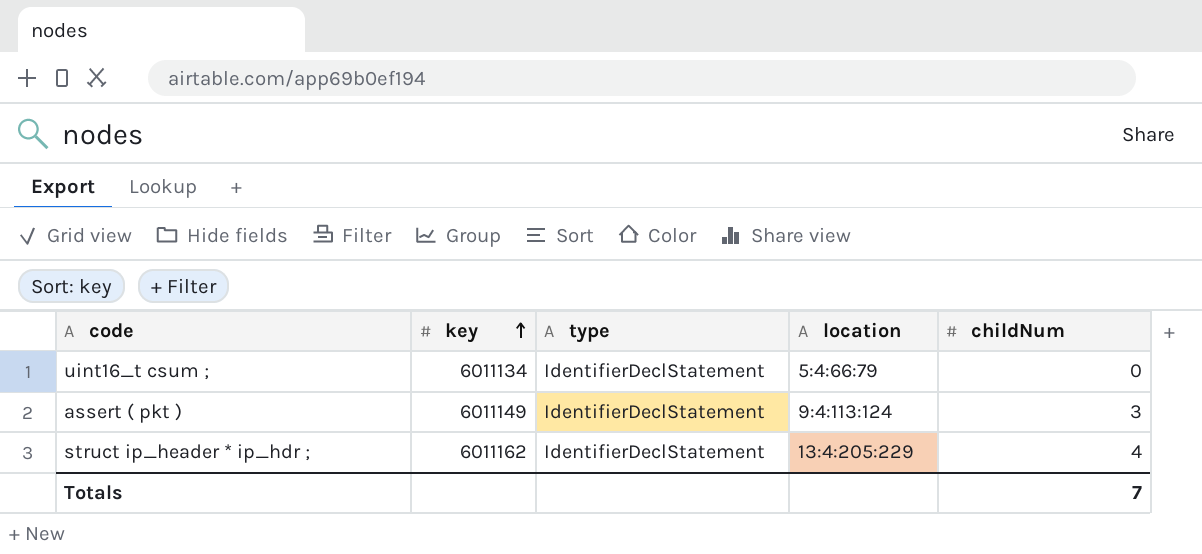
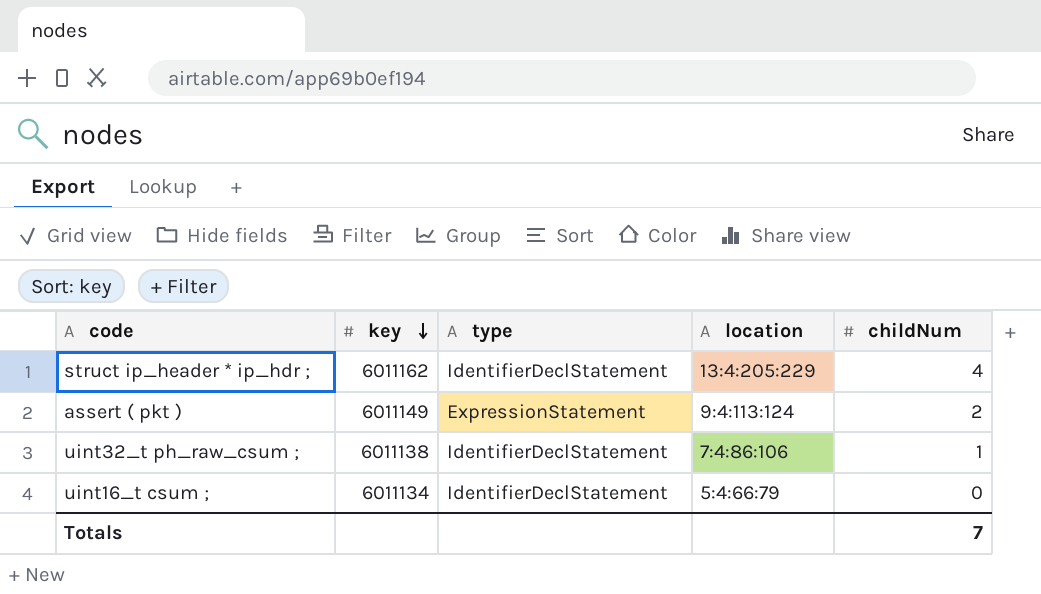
row order: key ascending -> key descending
assert ( pkt ) | type: IdentifierDeclStatement -> ExpressionStatement
assert ( pkt ) | childNum: 3 -> 2
row uint32_t ph_raw_csum ;: none -> 6011138 | IdentifierDeclStatement | 7:4:86:106 | 1

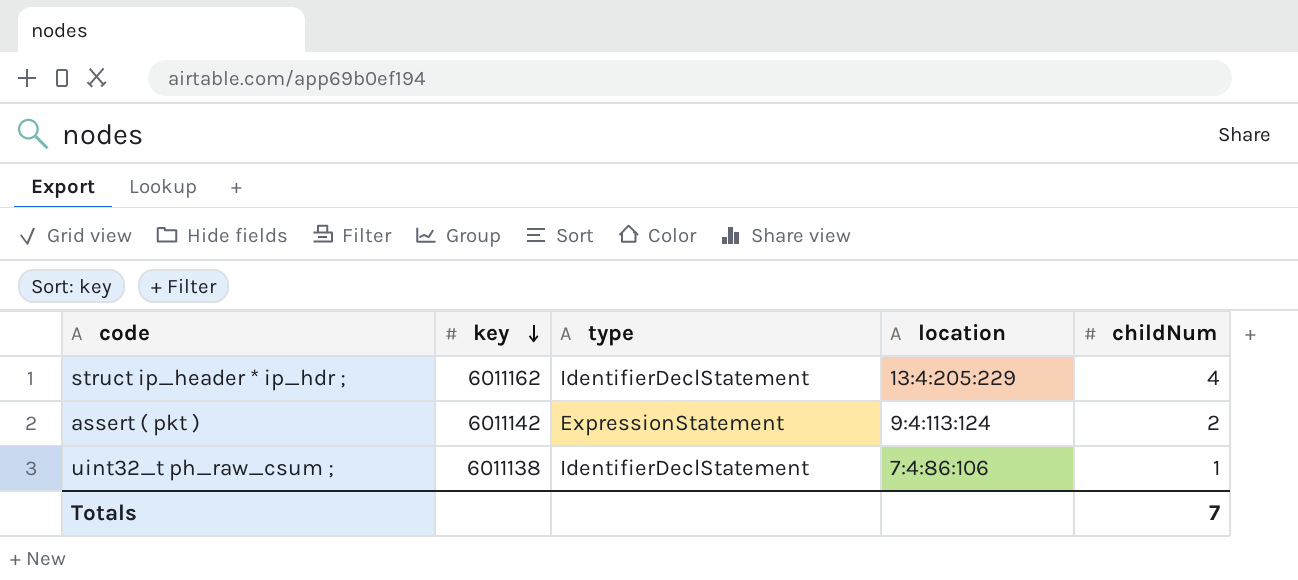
row uint16_t csum ;: 6011134 | IdentifierDeclStatement | 5:4:66:79 | 0 -> none
assert ( pkt ) | key: 6011149 -> 6011142

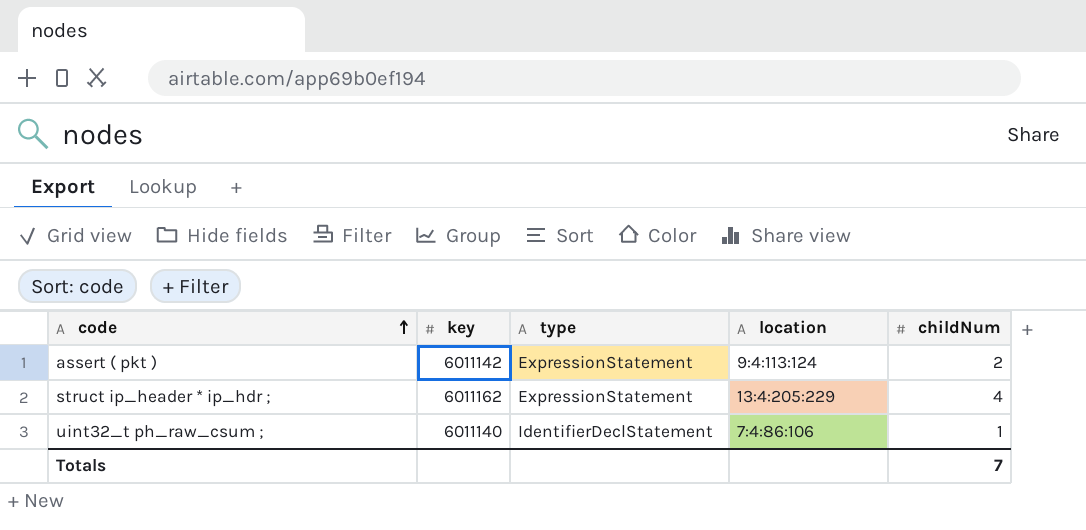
row order: key descending -> code ascending
struct ip_header * ip_hdr ; | type: IdentifierDeclStatement -> ExpressionStatement
uint32_t ph_raw_csum ; | key: 6011138 -> 6011140

